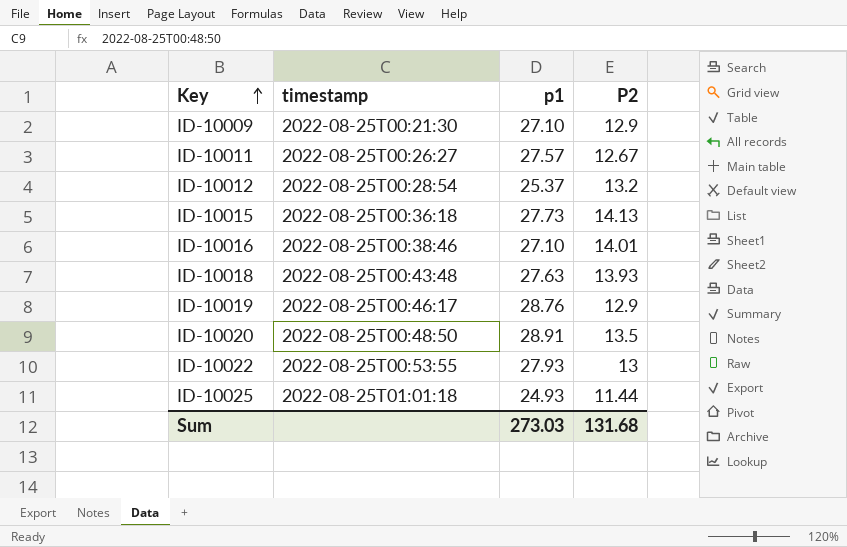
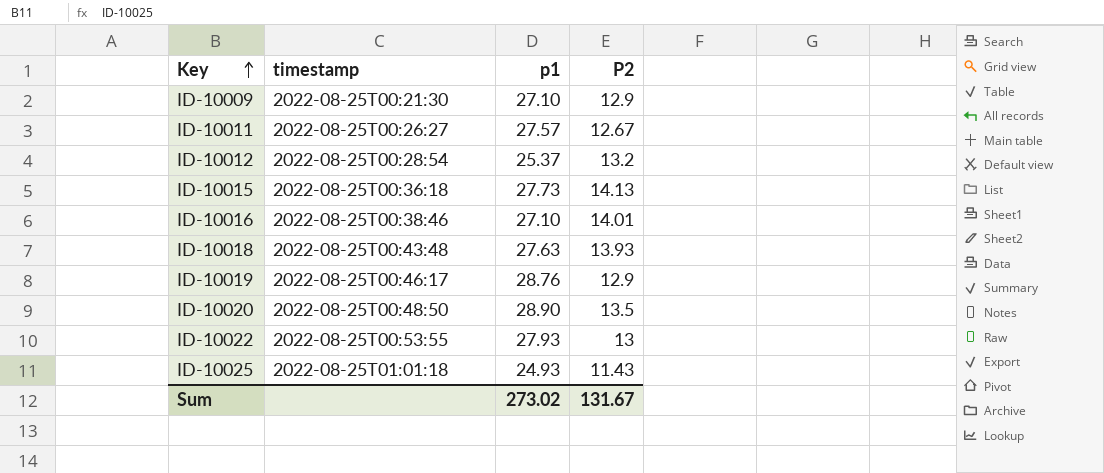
ID-10020 | p1: 28.91 -> 28.90
ID-10025 | P2: 11.44 -> 11.43
Sum | p1: 273.03 -> 273.02
Sum | P2: 131.68 -> 131.67

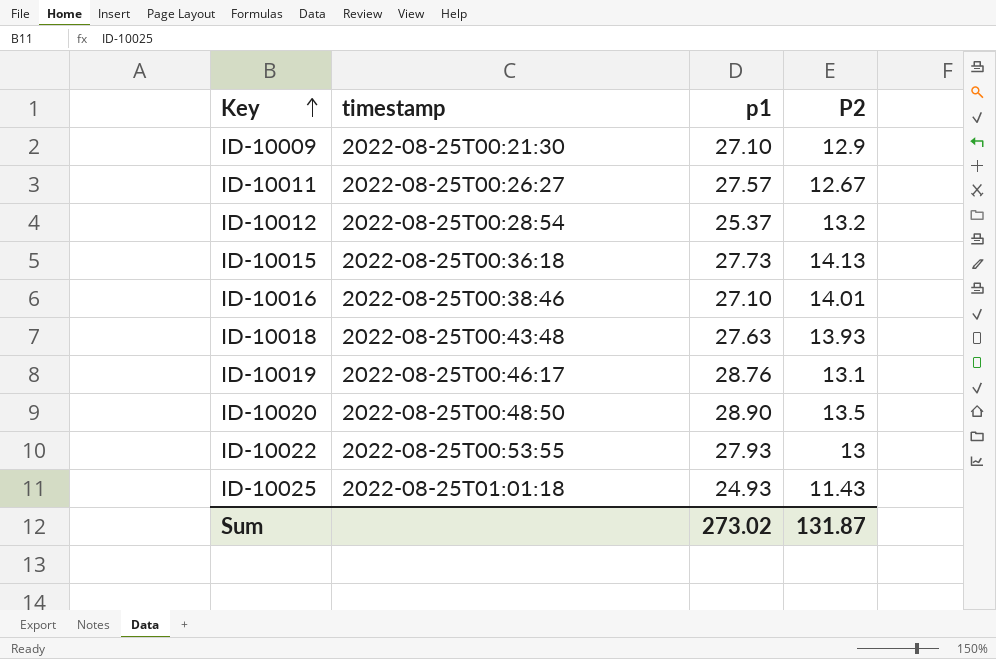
ID-10019 | P2: 12.9 -> 13.1
Sum | P2: 131.67 -> 131.87

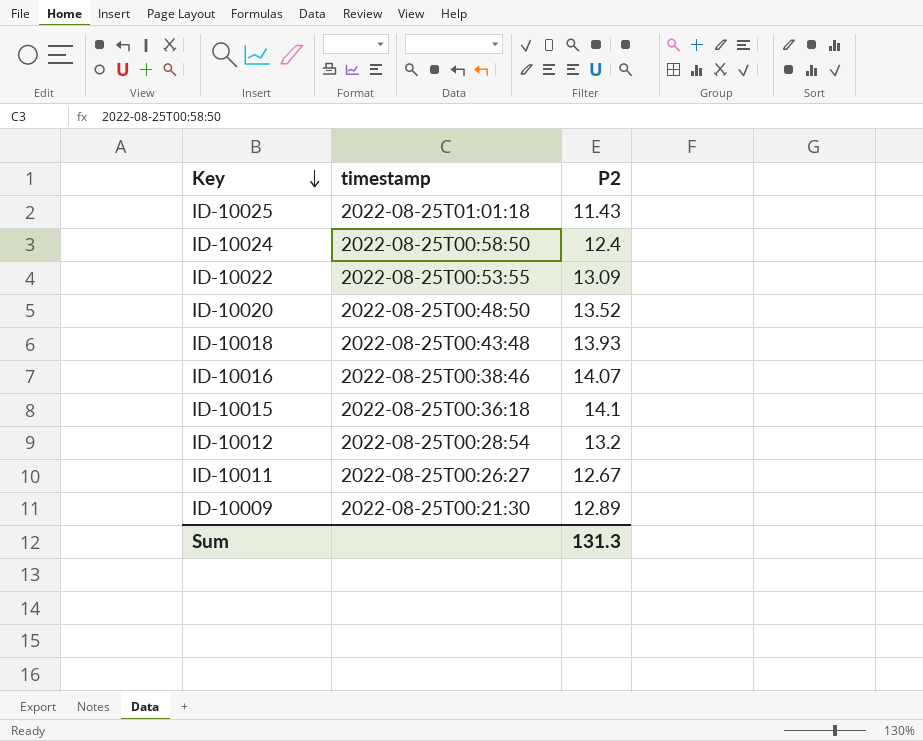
row order: Key ascending -> Key descending
column p1 | position: 3 -> none
row ID-10019: 2022-08-25T00:46:17 | 28.76 | 13.1 -> none
row ID-10024: none -> 2022-08-25T00:58:50 | 12.4
ID-10022 | P2: 13 -> 13.09
ID-10020 | P2: 13.5 -> 13.52
ID-10016 | P2: 14.01 -> 14.07
ID-10015 | P2: 14.13 -> 14.1
ID-10009 | P2: 12.9 -> 12.89
Sum | P2: 131.87 -> 131.3

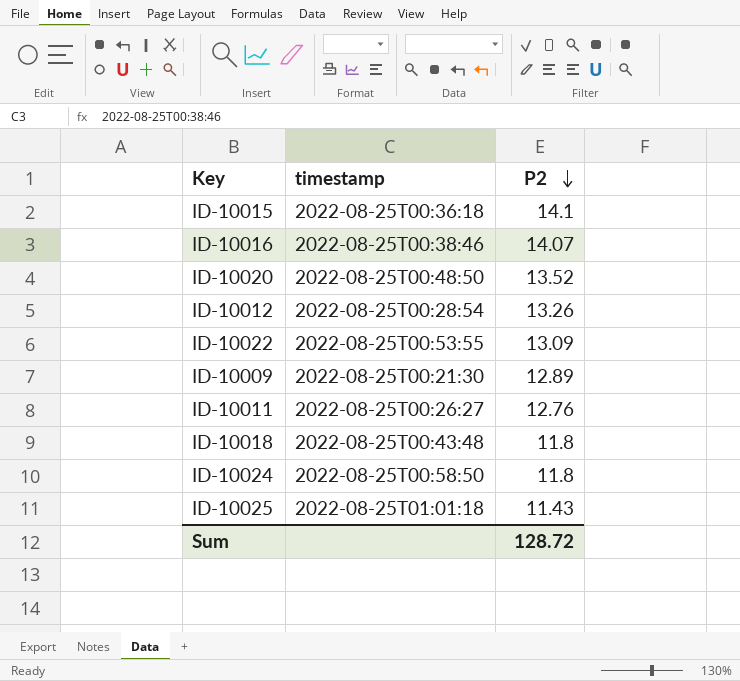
row order: Key descending -> P2 descending
ID-10012 | P2: 13.2 -> 13.26
ID-10011 | P2: 12.67 -> 12.76
ID-10018 | P2: 13.93 -> 11.8
ID-10024 | P2: 12.4 -> 11.8
Sum | P2: 131.3 -> 128.72

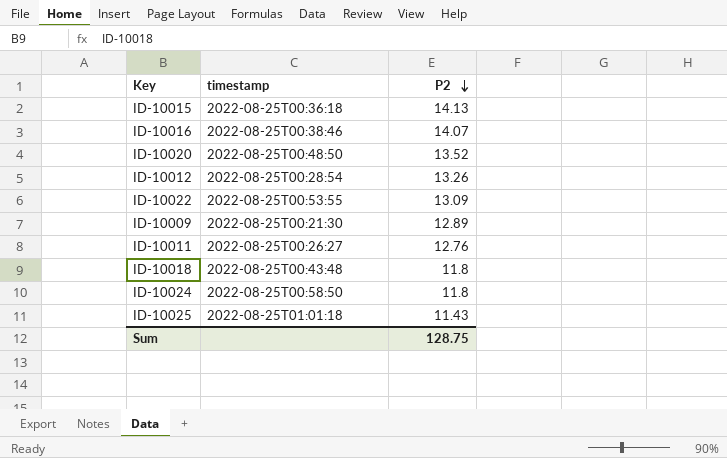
ID-10015 | P2: 14.1 -> 14.13
Sum | P2: 128.72 -> 128.75

